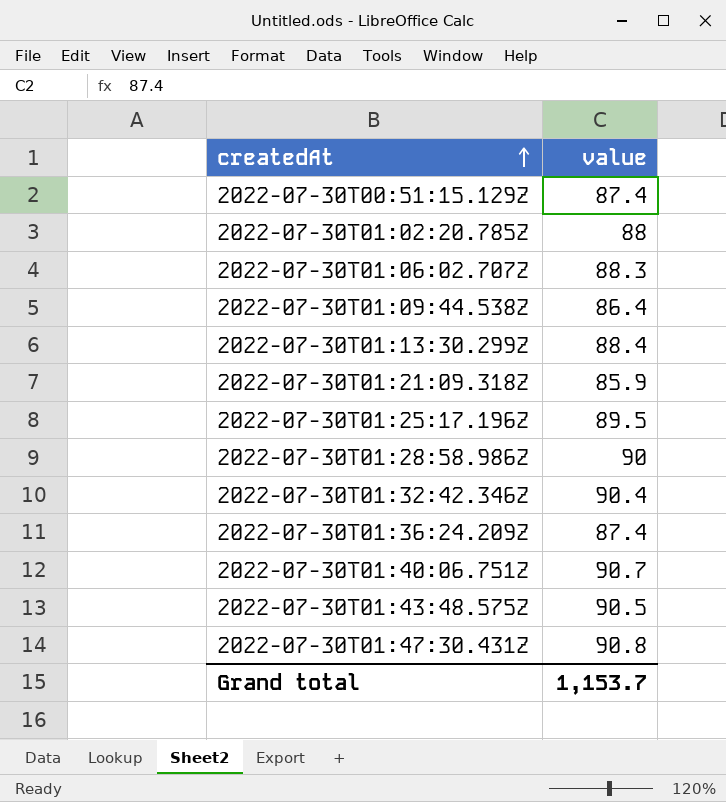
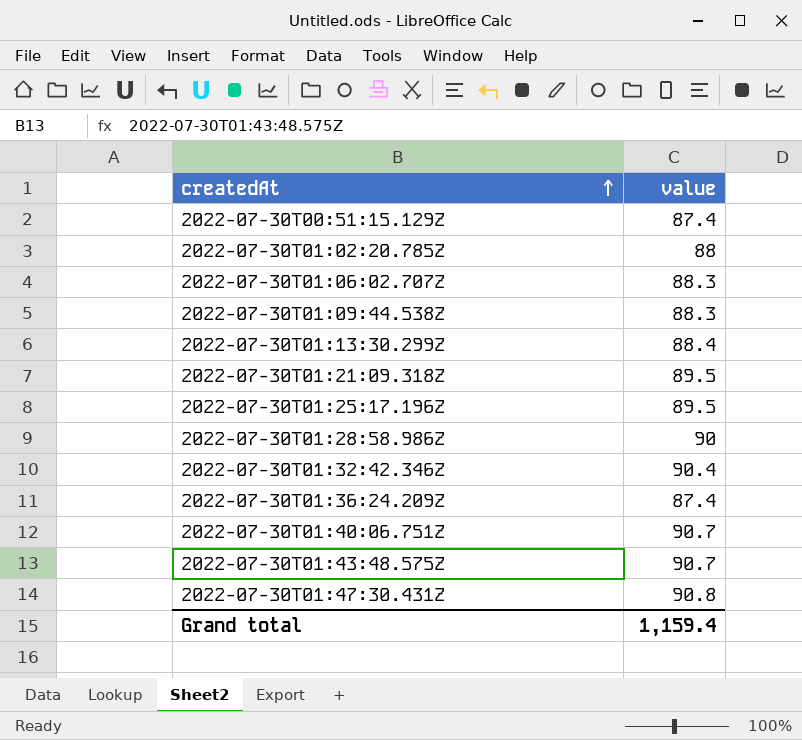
2022-07-30T01:09:44.538Z | value: 86.4 -> 88.3
2022-07-30T01:21:09.318Z | value: 85.9 -> 89.5
2022-07-30T01:43:48.575Z | value: 90.5 -> 90.7
Grand total | value: 1,153.7 -> 1,159.4

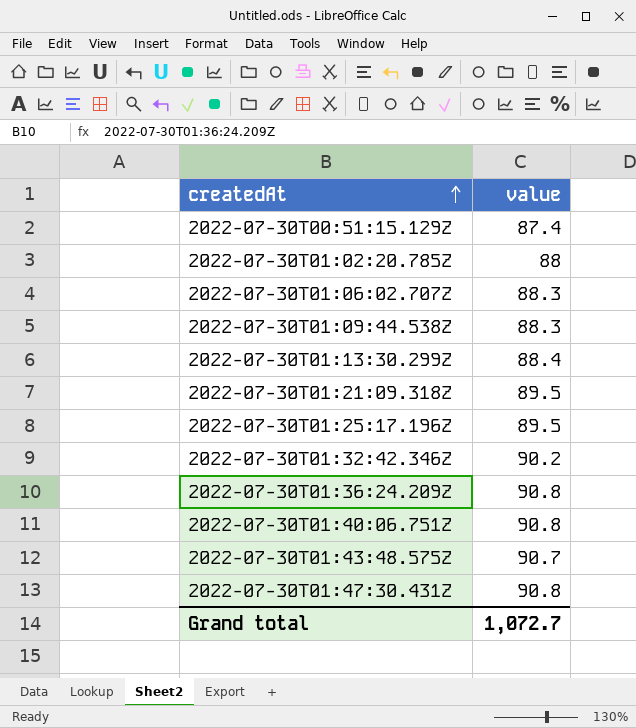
row 2022-07-30T01:28:58.986Z: 90 -> none
2022-07-30T01:32:42.346Z | value: 90.4 -> 90.2
2022-07-30T01:36:24.209Z | value: 87.4 -> 90.8
2022-07-30T01:40:06.751Z | value: 90.7 -> 90.8
Grand total | value: 1,159.4 -> 1,072.7

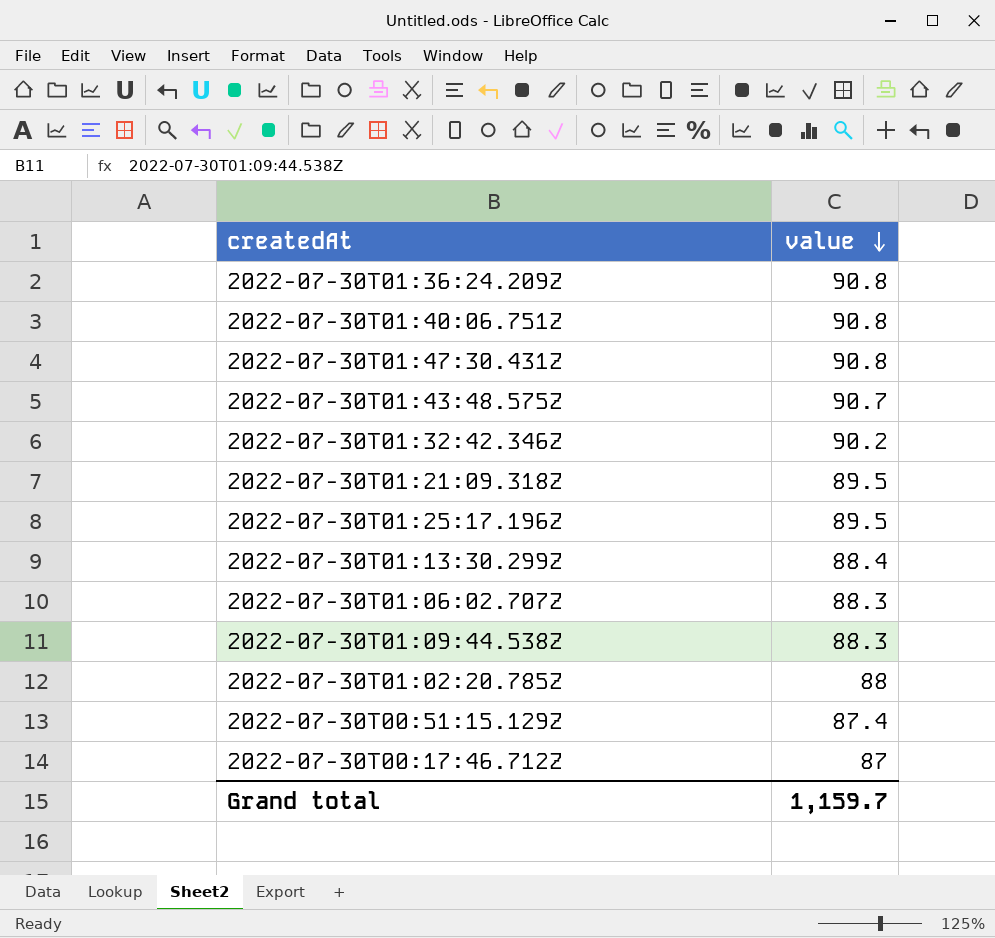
row order: createdAt ascending -> value descending
row 2022-07-30T00:17:46.712Z: none -> 87
Grand total | value: 1,072.7 -> 1,159.7

